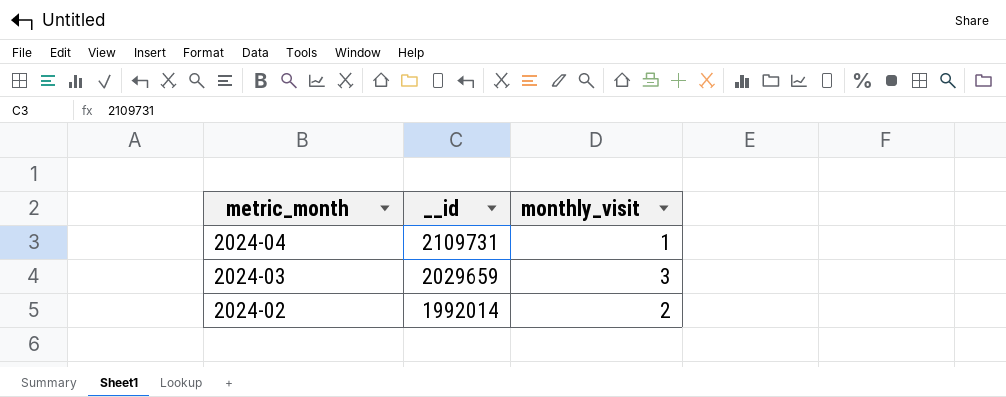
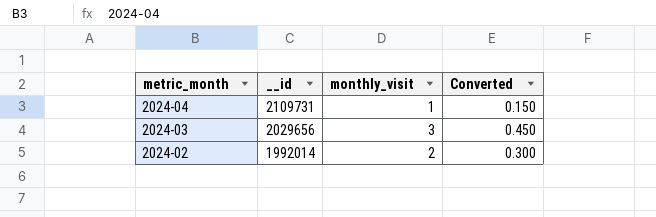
column Converted | formula: none -> [monthly_visit] * 0.15
2024-03 | __id: 2029659 -> 2029656

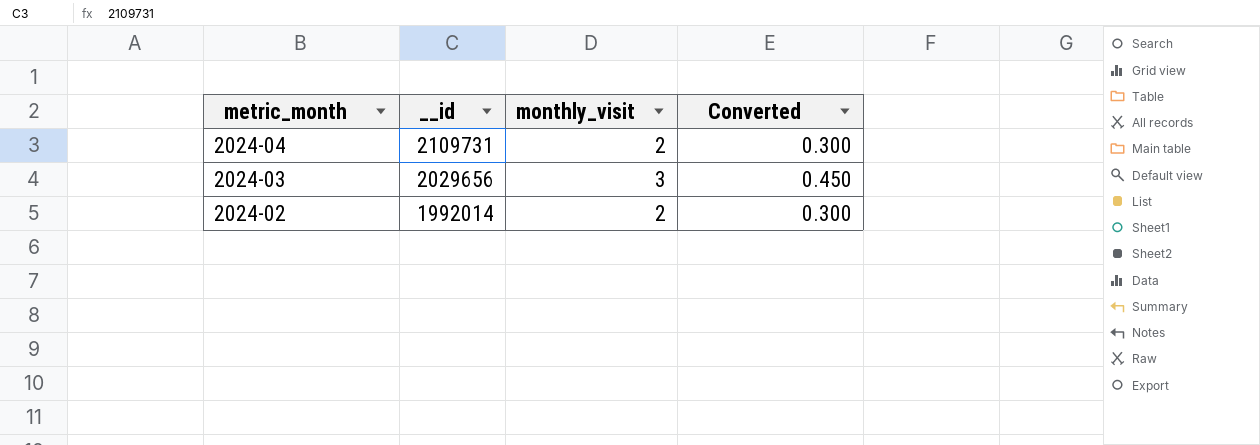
2024-04 | monthly_visit: 1 -> 2
2024-04 | Converted: 0.150 -> 0.300

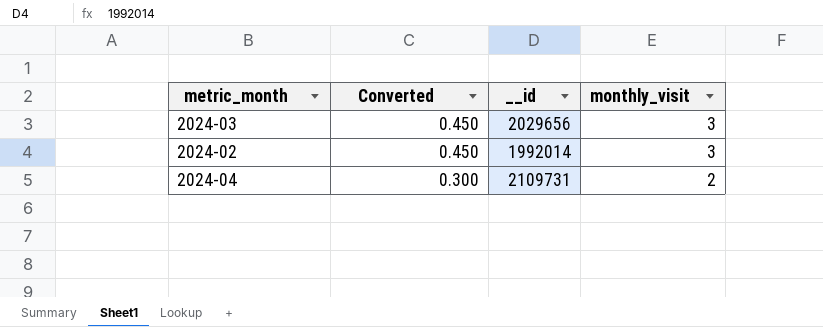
row order: metric_month descending -> Converted descending
column Converted | position: 4 -> 2
2024-02 | Converted: 0.300 -> 0.450
2024-02 | monthly_visit: 2 -> 3

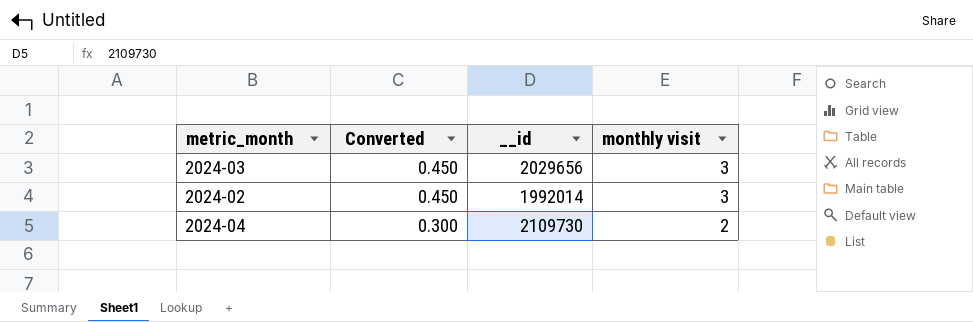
column name: monthly_visit -> monthly visit
2024-04 | __id: 2109731 -> 2109730

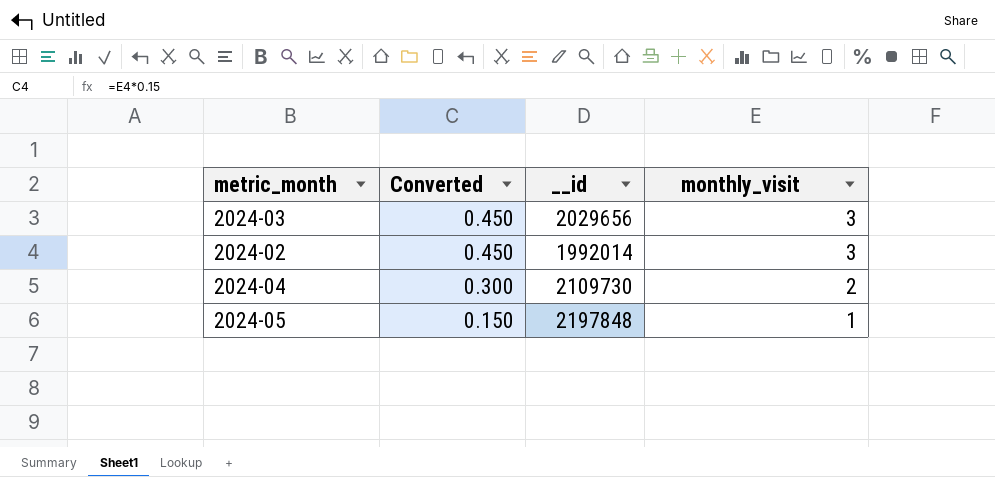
column name: monthly visit -> monthly_visit
row 2024-05: none -> 0.150 | 2197848 | 1

